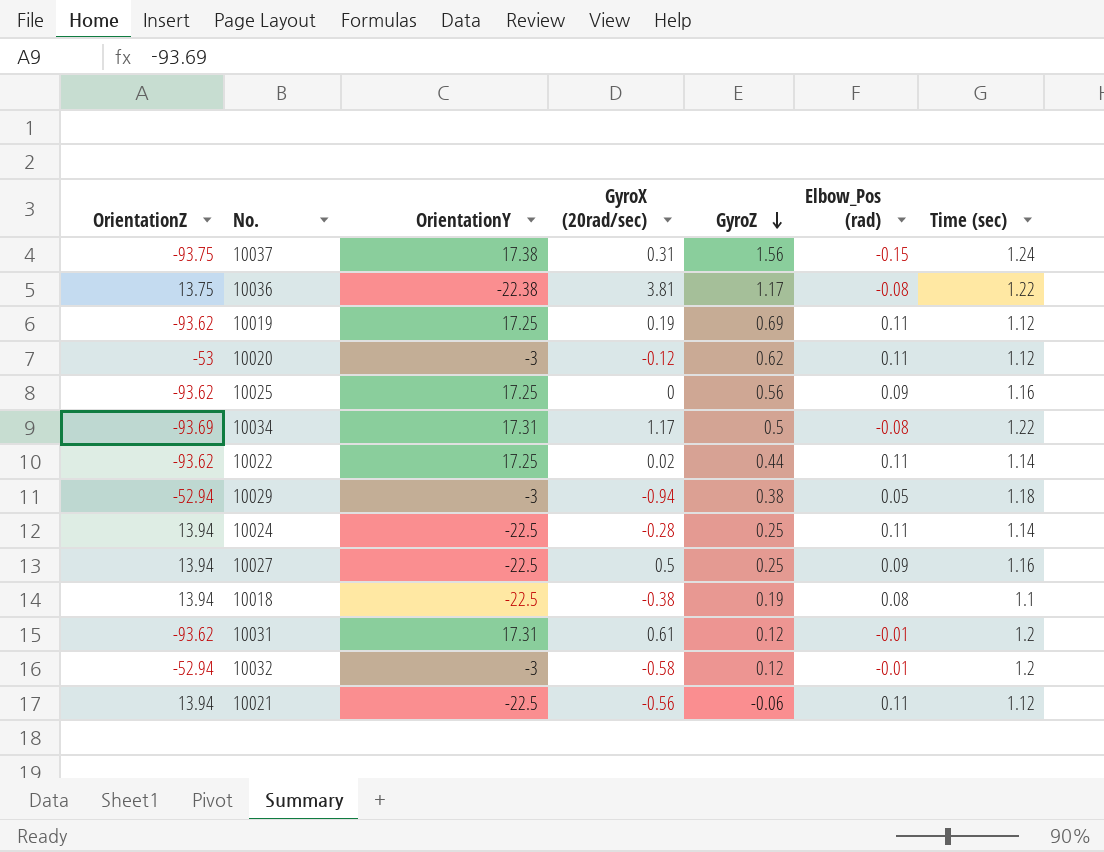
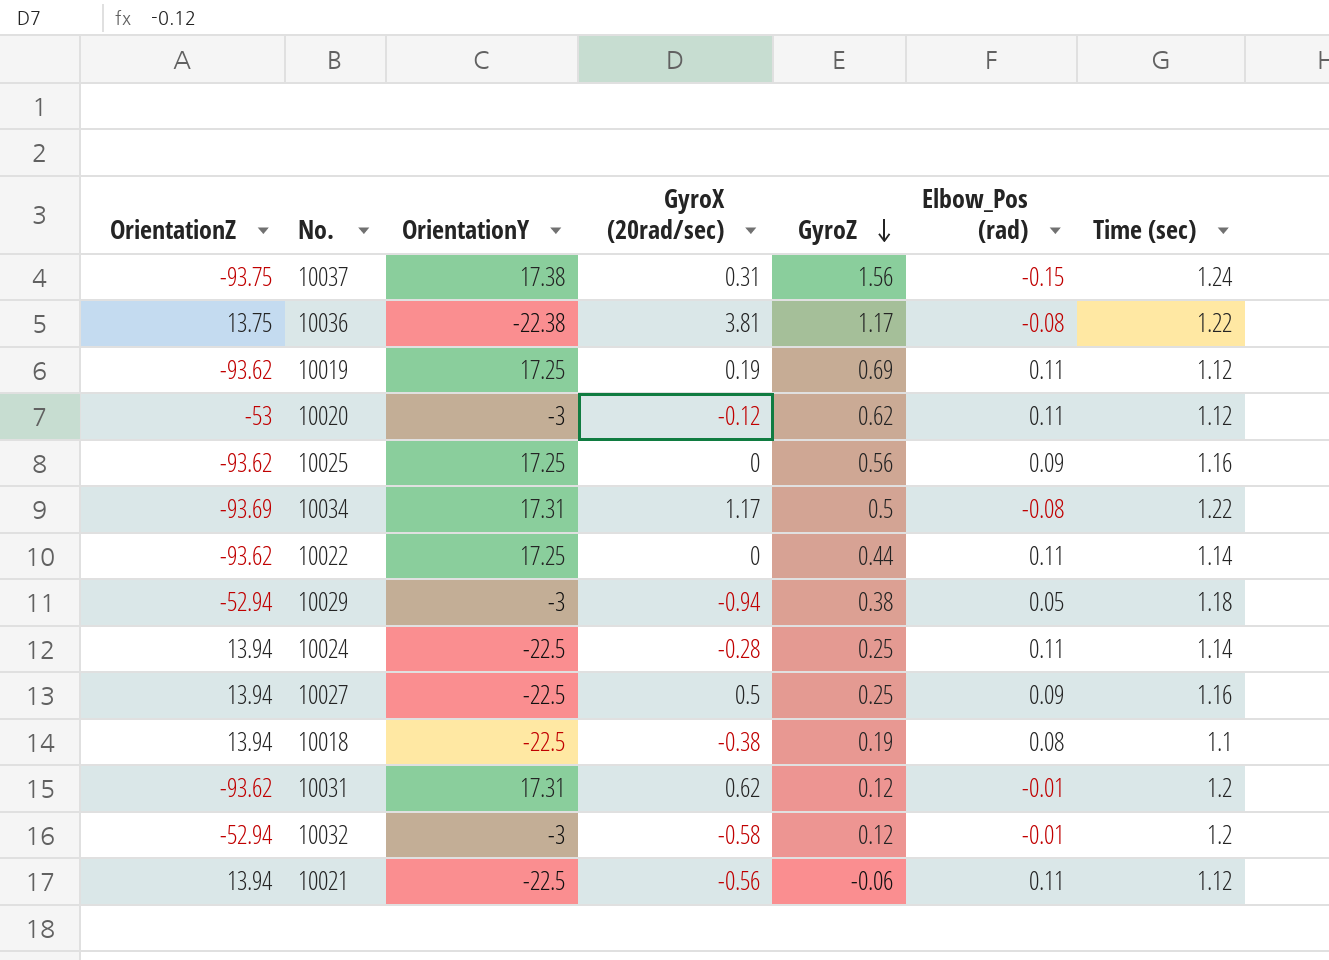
10022 | GyroX (20rad/sec): 0.02 -> 0
10031 | GyroX (20rad/sec): 0.61 -> 0.62

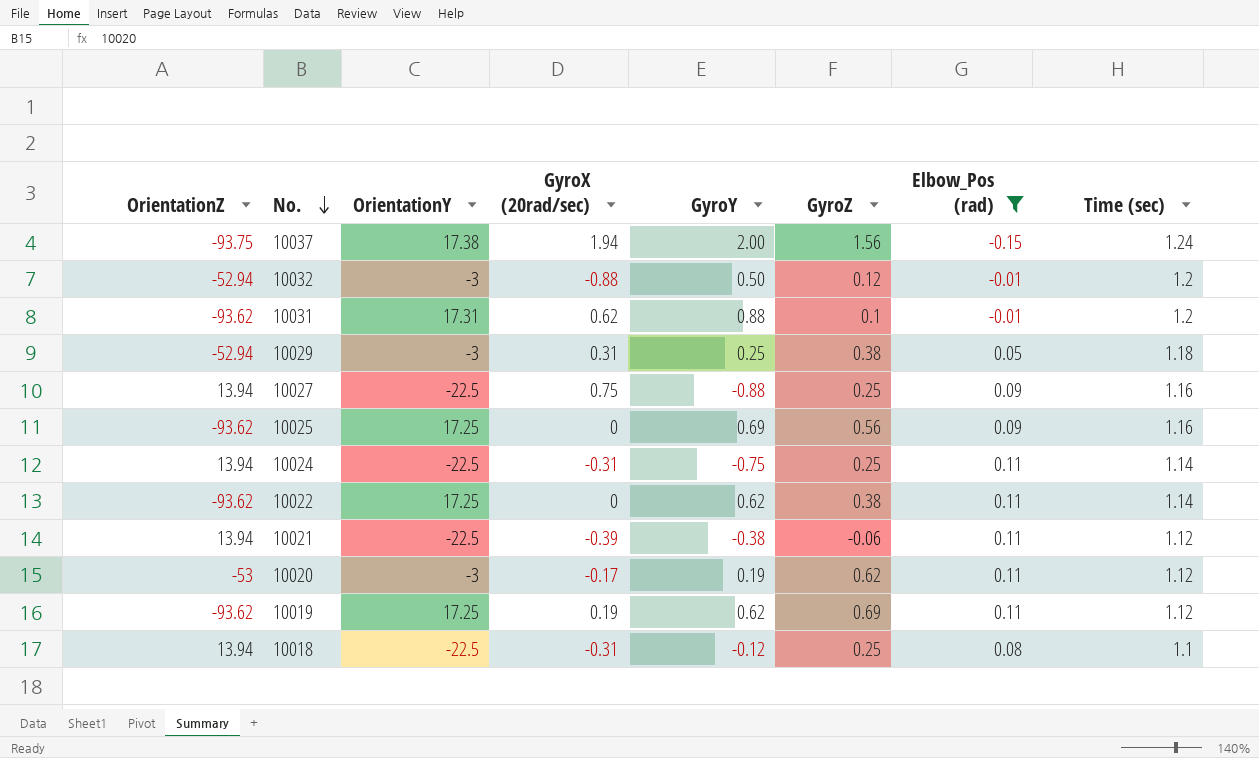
filter: none -> Elbow_Pos (rad) != -0.08
row order: GyroZ descending -> No. descending
column GyroY | position: none -> 5
10037 | GyroX (20rad/sec): 0.31 -> 1.94
10032 | GyroX (20rad/sec): -0.58 -> -0.88
10031 | GyroZ: 0.12 -> 0.1
10029 | GyroX (20rad/sec): -0.94 -> 0.31
10027 | GyroX (20rad/sec): 0.5 -> 0.75
10024 | GyroX (20rad/sec): -0.28 -> -0.31
10022 | GyroZ: 0.44 -> 0.38
10021 | GyroX (20rad/sec): -0.56 -> -0.39
10020 | GyroX (20rad/sec): -0.12 -> -0.17
10018 | GyroX (20rad/sec): -0.38 -> -0.31
10018 | GyroZ: 0.19 -> 0.25

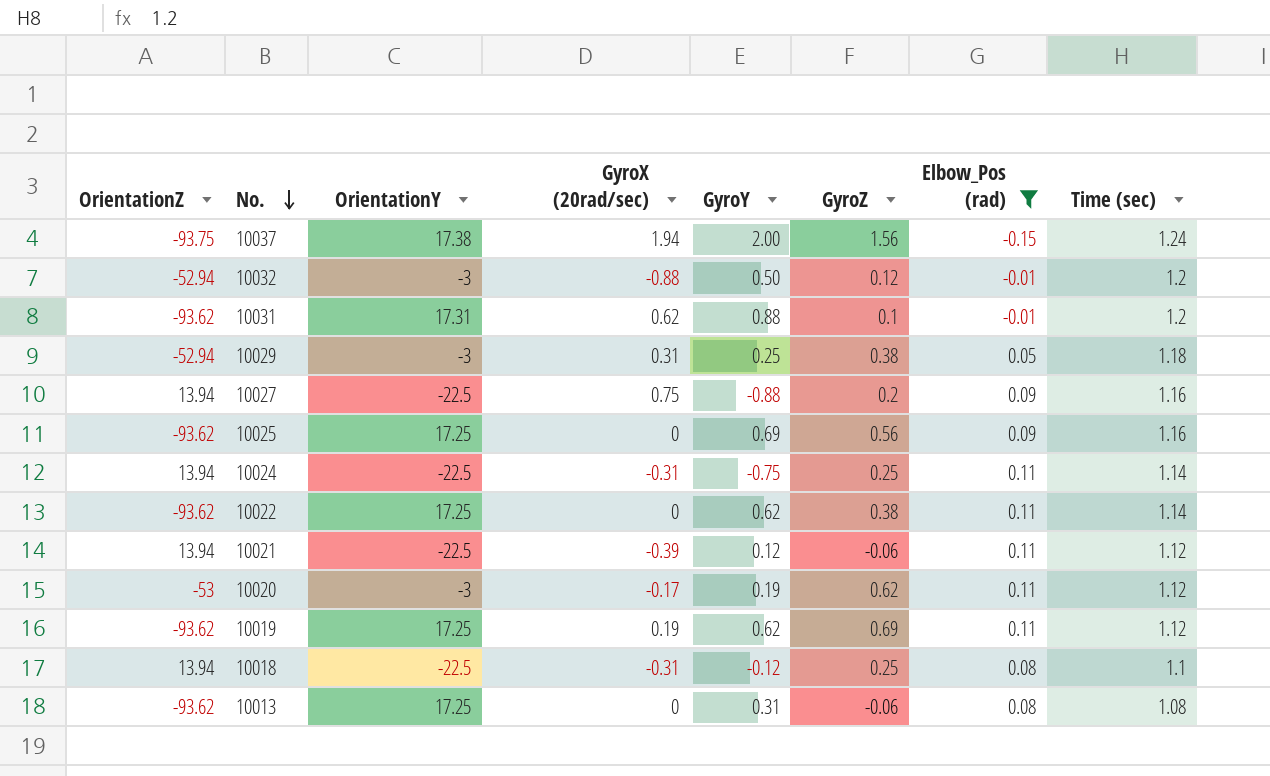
10027 | GyroZ: 0.25 -> 0.2
10021 | GyroY: -0.38 -> 0.12
row 10013: none -> -93.62 | 17.25 | 0 | 0.31 | -0.06 | 0.08 | 1.08

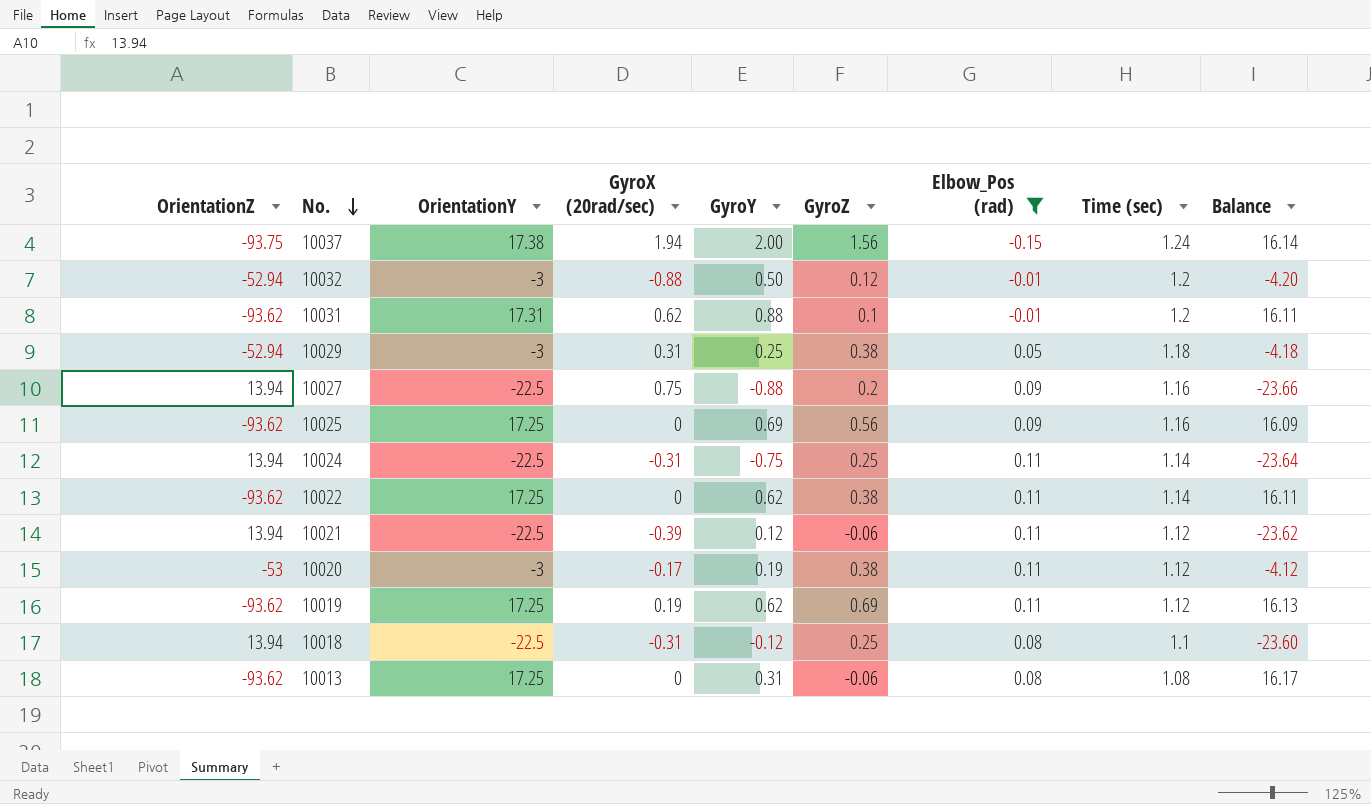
column Balance | formula: none -> [OrientationY] - [Time (sec)]
10020 | GyroZ: 0.62 -> 0.38

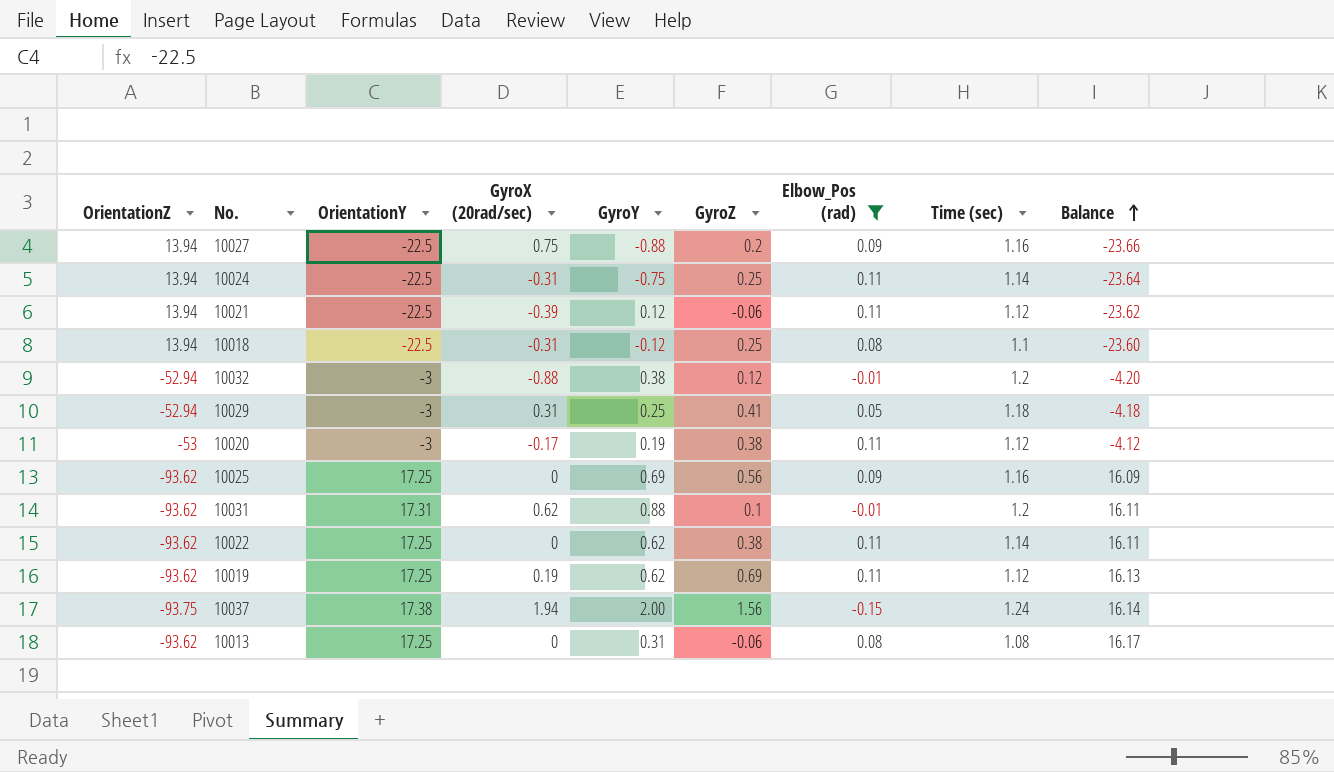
row order: No. descending -> Balance ascending
10032 | GyroY: 0.50 -> 0.38
10029 | GyroZ: 0.38 -> 0.41

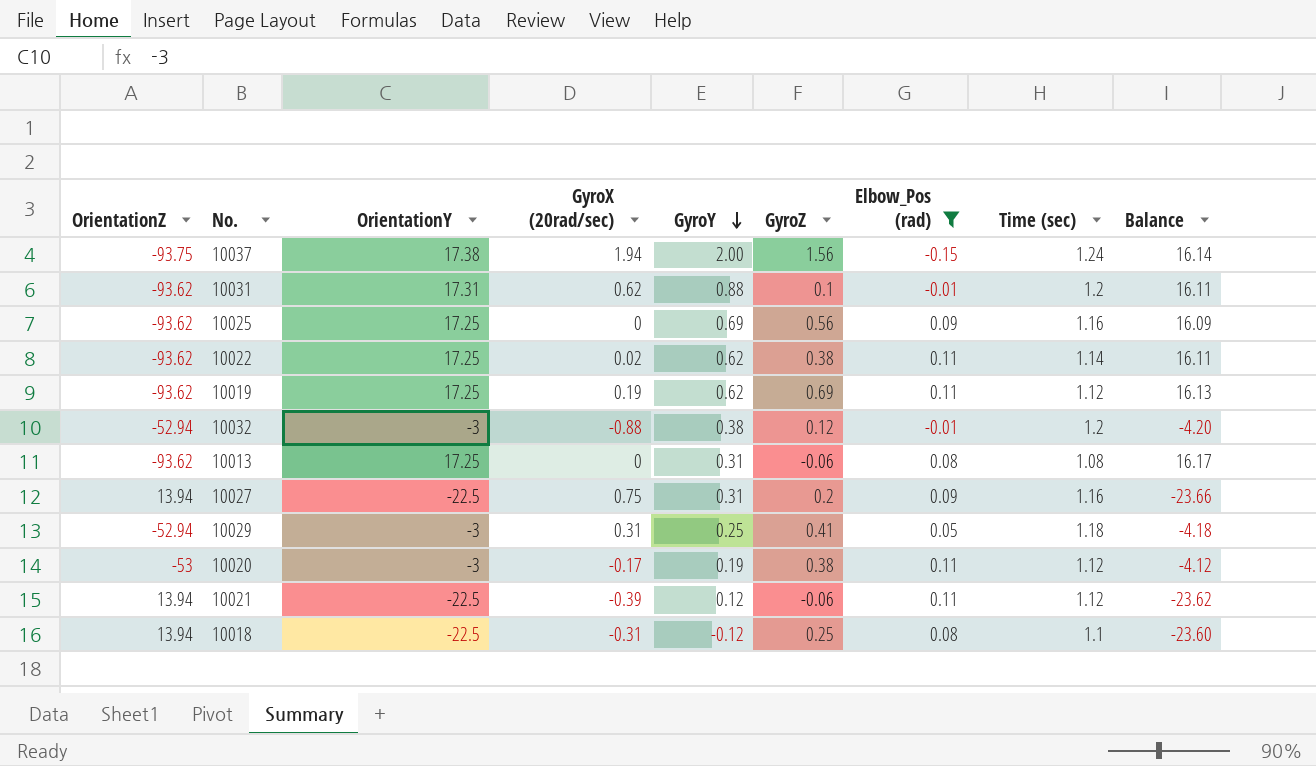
row order: Balance ascending -> GyroY descending
row 10024: 13.94 | -22.5 | -0.31 | -0.75 | 0.25 | 0.11 | 1.14 | -23.64 -> none
10022 | GyroX (20rad/sec): 0 -> 0.02
10027 | GyroY: -0.88 -> 0.31

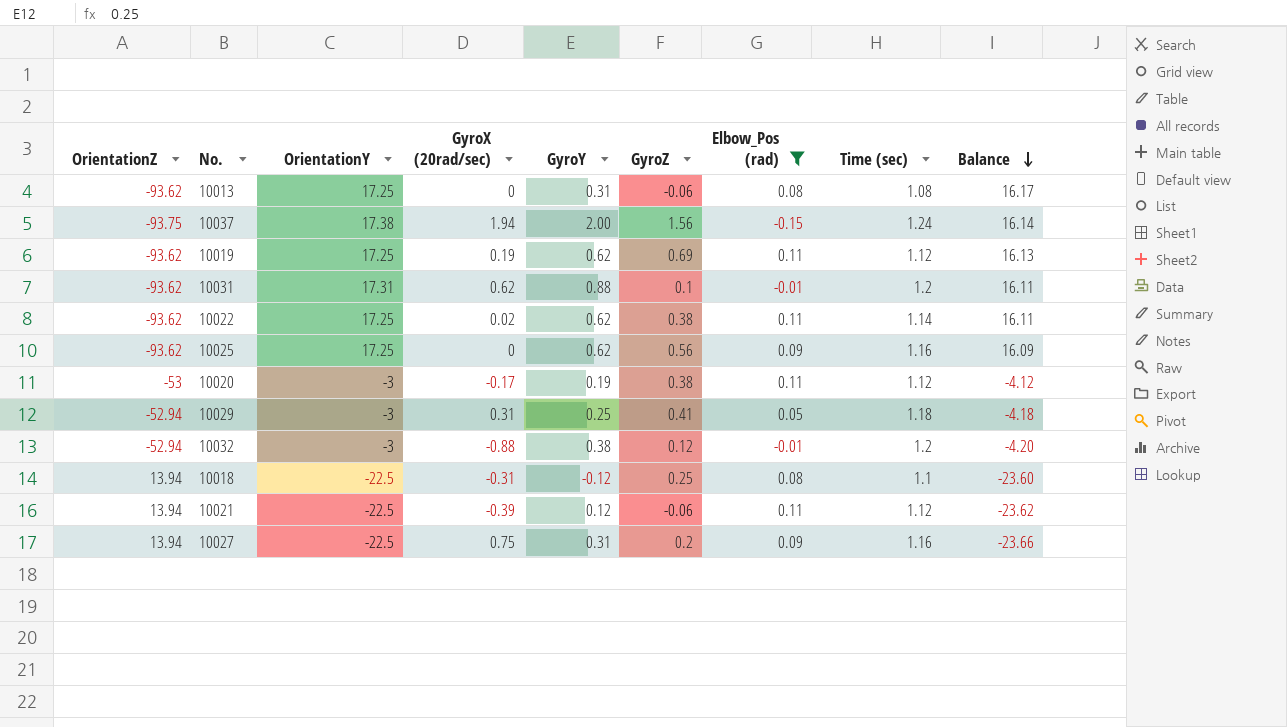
row order: GyroY descending -> Balance descending
10025 | GyroY: 0.69 -> 0.62

